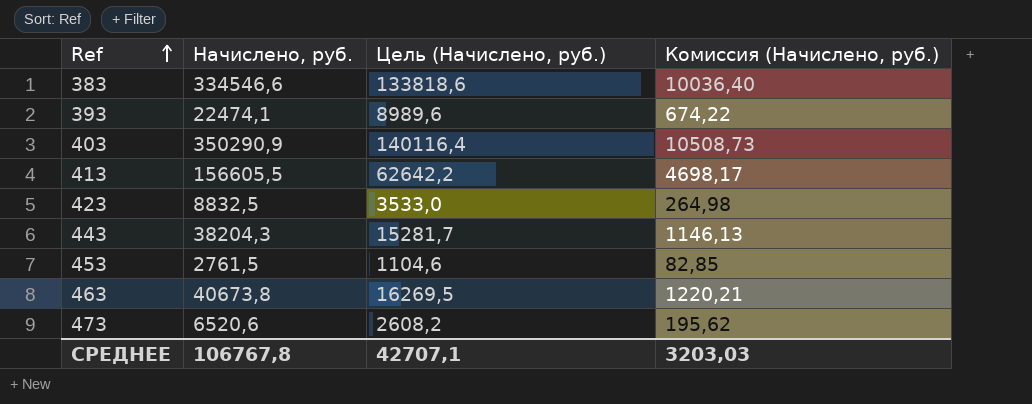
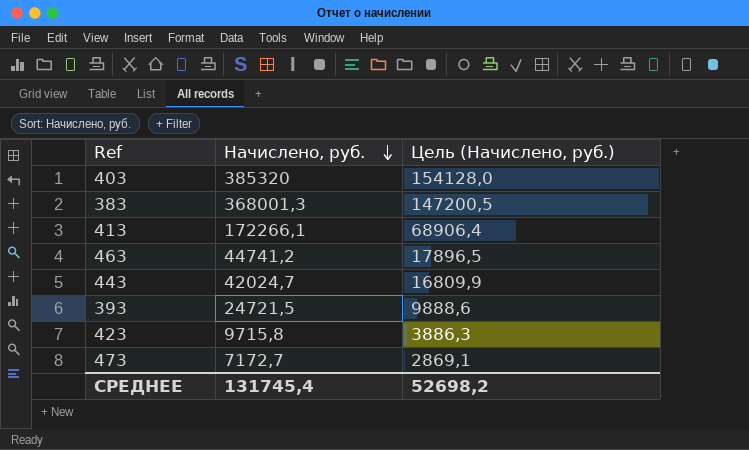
row order: Ref ascending -> Начислено, руб. descending
column Комиссия (Начислено, руб.) | formula: [Начислено, руб.] * 0,03 -> none
row 453: 2761,5 | 1104,6 | 82,85 -> none
403 | Начислено, руб.: 350290,9 -> 385320
403 | Цель (Начислено, руб.): 140116,4 -> 154128,0
383 | Начислено, руб.: 334546,6 -> 368001,3
383 | Цель (Начислено, руб.): 133818,6 -> 147200,5
413 | Начислено, руб.: 156605,5 -> 172266,1
413 | Цель (Начислено, руб.): 62642,2 -> 68906,4
463 | Начислено, руб.: 40673,8 -> 44741,2
463 | Цель (Начислено, руб.): 16269,5 -> 17896,5
443 | Начислено, руб.: 38204,3 -> 42024,7
443 | Цель (Начислено, руб.): 15281,7 -> 16809,9
393 | Начислено, руб.: 22474,1 -> 24721,5
393 | Цель (Начислено, руб.): 8989,6 -> 9888,6
423 | Начислено, руб.: 8832,5 -> 9715,8
423 | Цель (Начислено, руб.): 3533,0 -> 3886,3
473 | Начислено, руб.: 6520,6 -> 7172,7
473 | Цель (Начислено, руб.): 2608,2 -> 2869,1
СРЕДНЕЕ | Начислено, руб.: 106767,8 -> 131745,4
СРЕДНЕЕ | Цель (Начислено, руб.): 42707,1 -> 52698,2

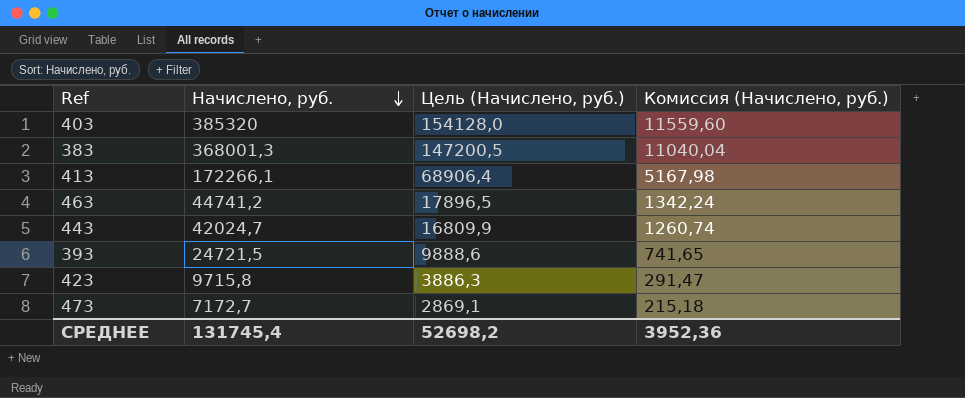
column Комиссия (Начислено, руб.) | formula: none -> [Начислено, руб.] * 0,03

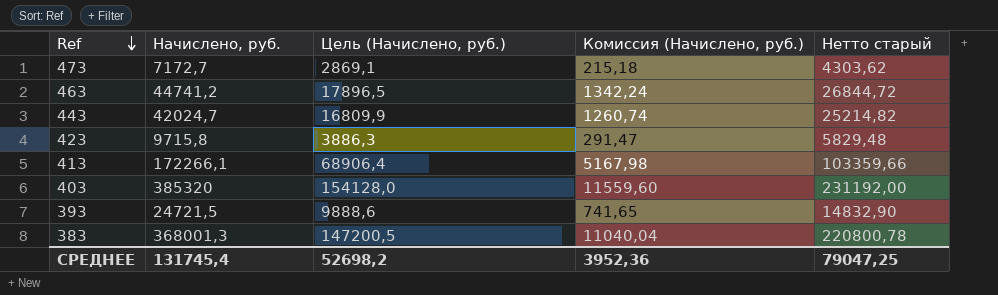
row order: Начислено, руб. descending -> Ref descending
column Нетто старый | formula: none -> [Начислено, руб.] * 0,6

